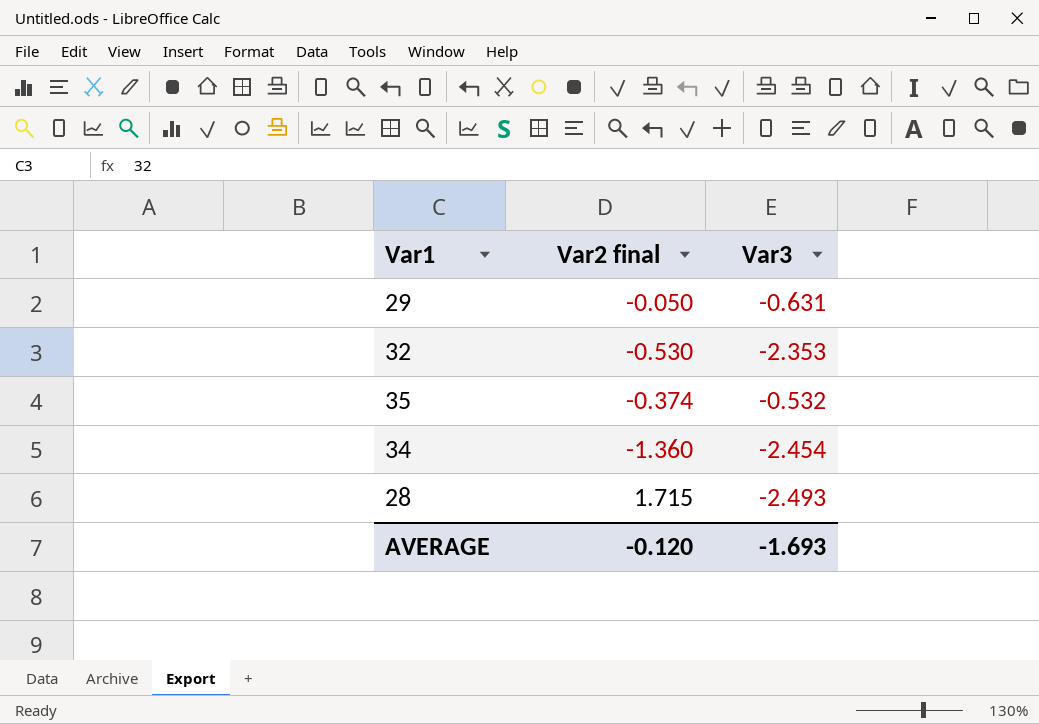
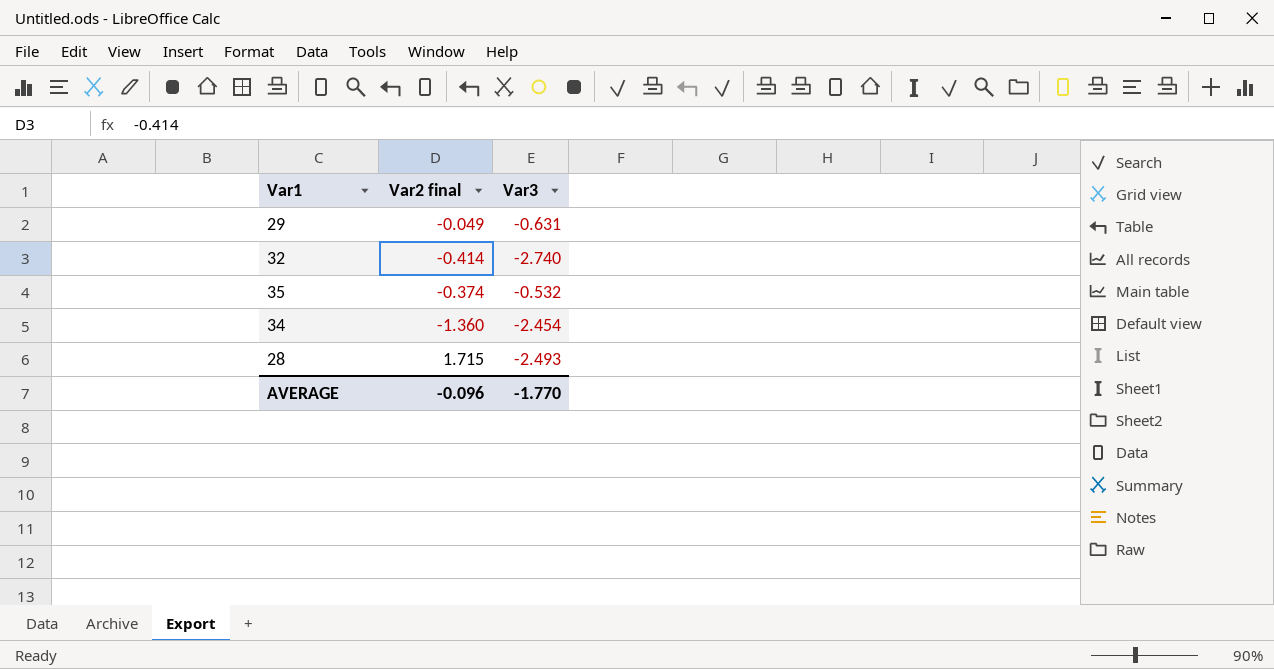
29 | Var2 final: -0.050 -> -0.049
32 | Var2 final: -0.530 -> -0.414
32 | Var3: -2.353 -> -2.740
AVERAGE | Var2 final: -0.120 -> -0.096
AVERAGE | Var3: -1.693 -> -1.770

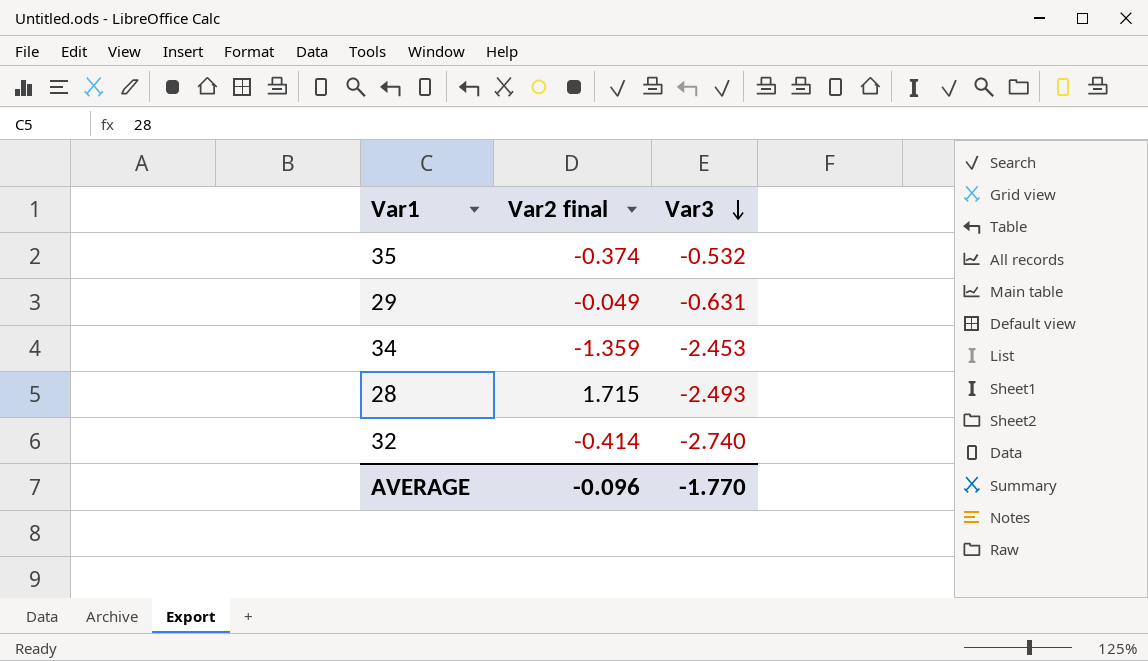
row order: none -> Var3 descending
34 | Var2 final: -1.360 -> -1.359
34 | Var3: -2.454 -> -2.453

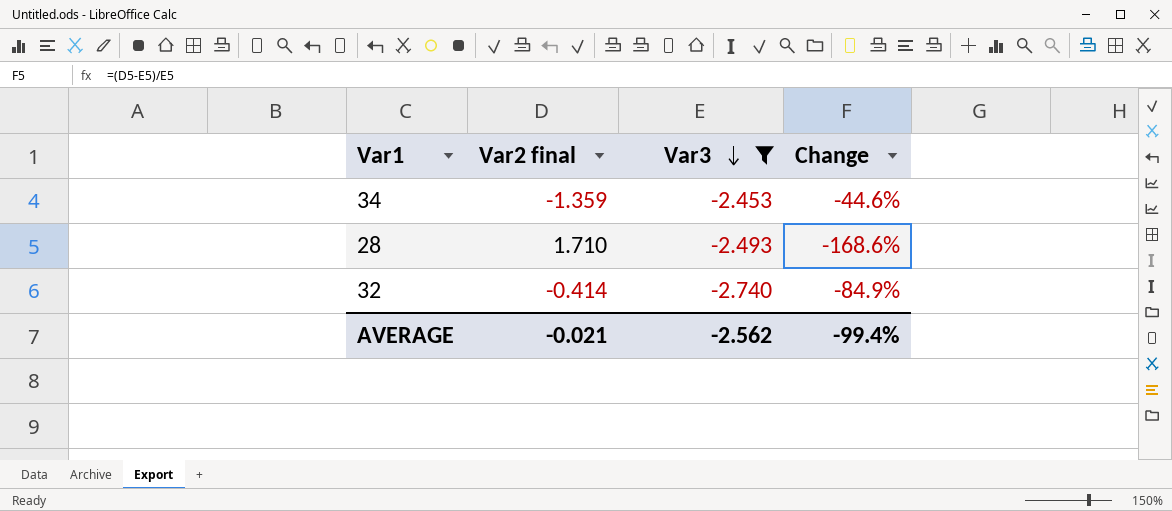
filter: none -> Var3 <= -2.453
column Change | formula: none -> ([Var2 final] - [Var3]) / [Var3]
28 | Var2 final: 1.715 -> 1.710
AVERAGE | Var2 final: -0.096 -> -0.021
AVERAGE | Var3: -1.770 -> -2.562

